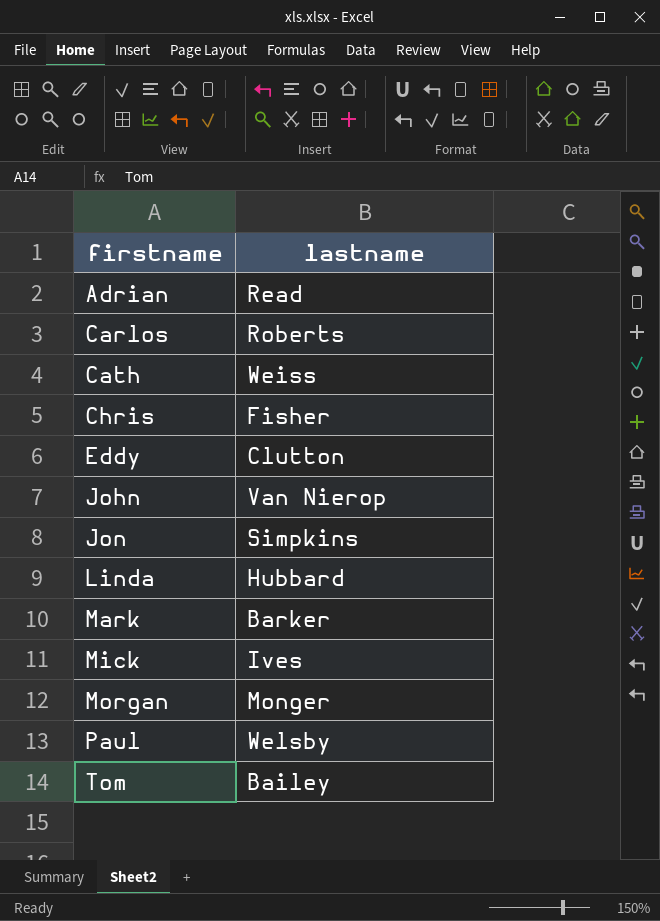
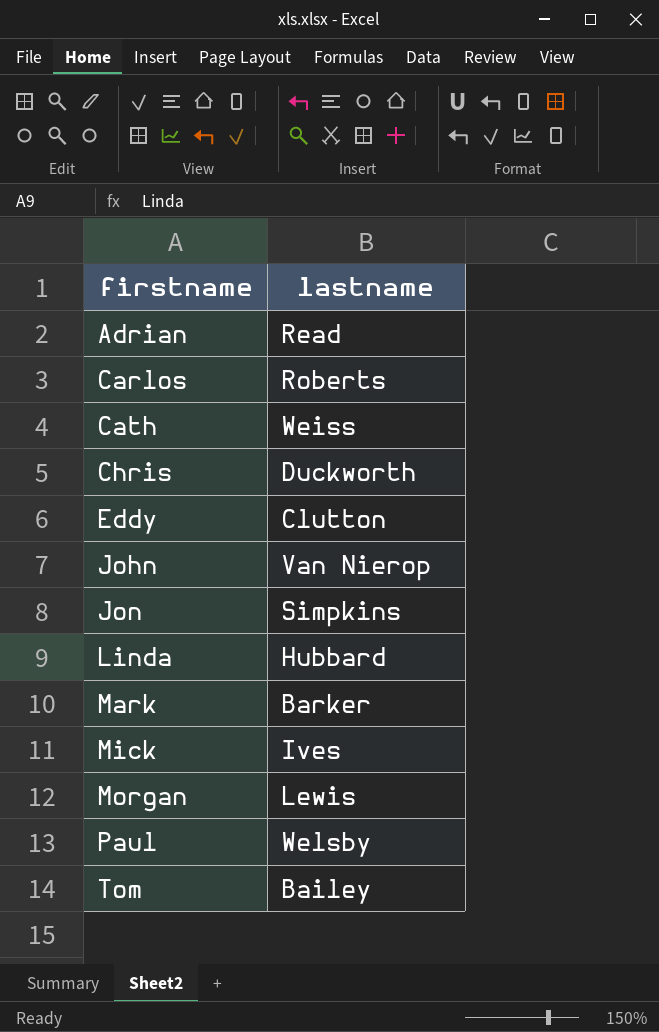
Chris | lastname: Fisher -> Duckworth
Morgan | lastname: Monger -> Lewis

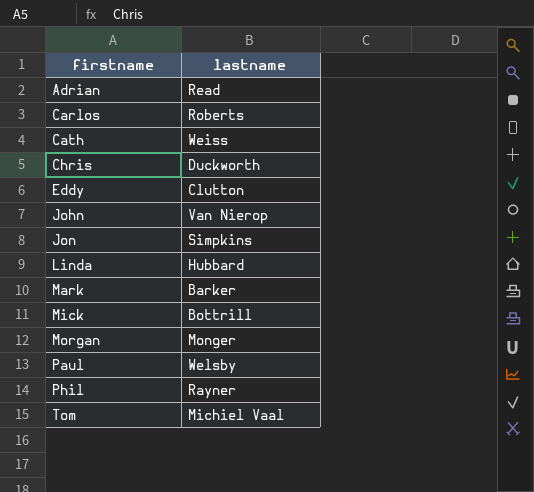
Mick | lastname: Ives -> Bottrill
Morgan | lastname: Lewis -> Monger
row Phil: none -> Rayner
Tom | lastname: Bailey -> Michiel Vaal

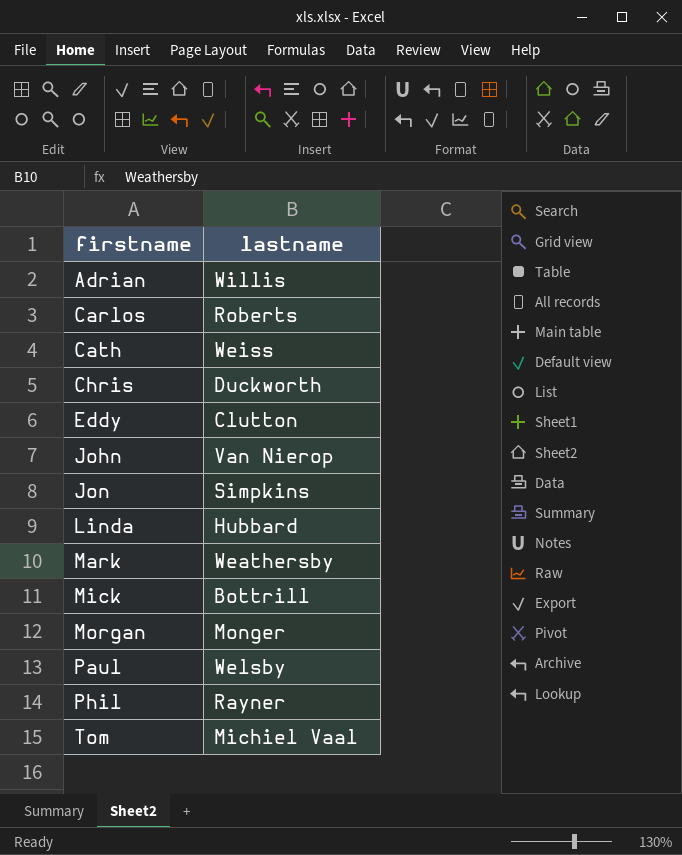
Adrian | lastname: Read -> Willis
Mark | lastname: Barker -> Weathersby

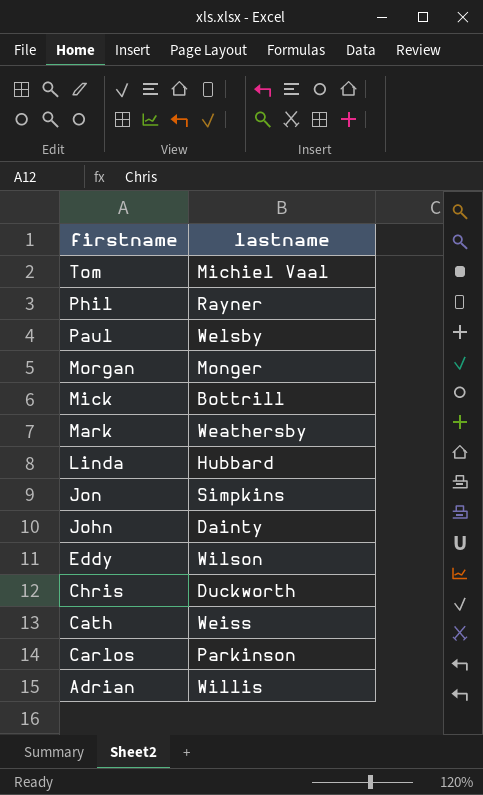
row order: firstname ascending -> firstname descending
John | lastname: Van Nierop -> Dainty
Eddy | lastname: Clutton -> Wilson
Carlos | lastname: Roberts -> Parkinson

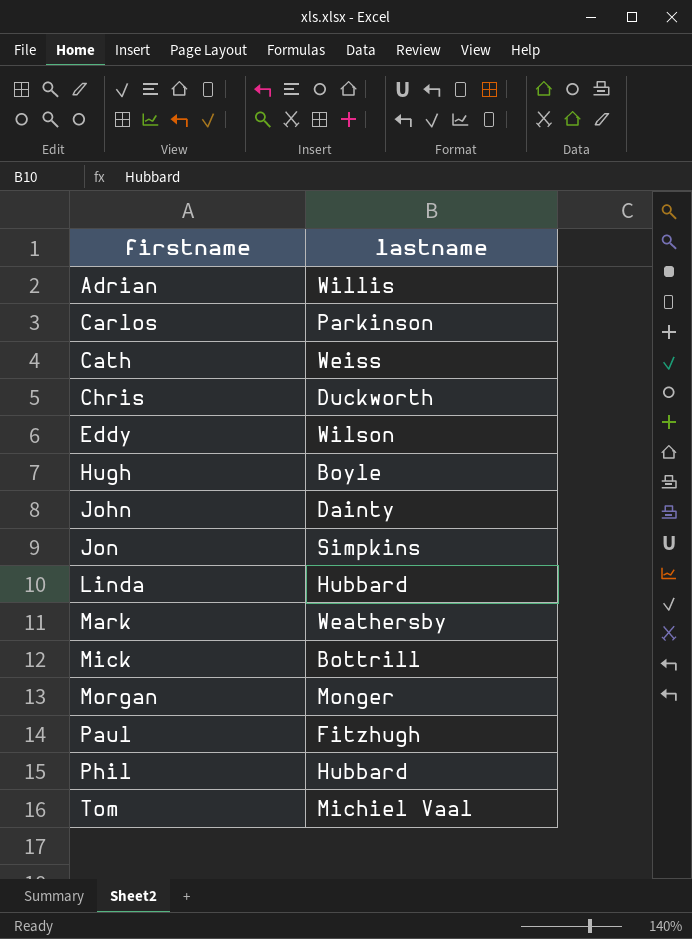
row order: firstname descending -> firstname ascending
row Hugh: none -> Boyle
Paul | lastname: Welsby -> Fitzhugh
Phil | lastname: Rayner -> Hubbard

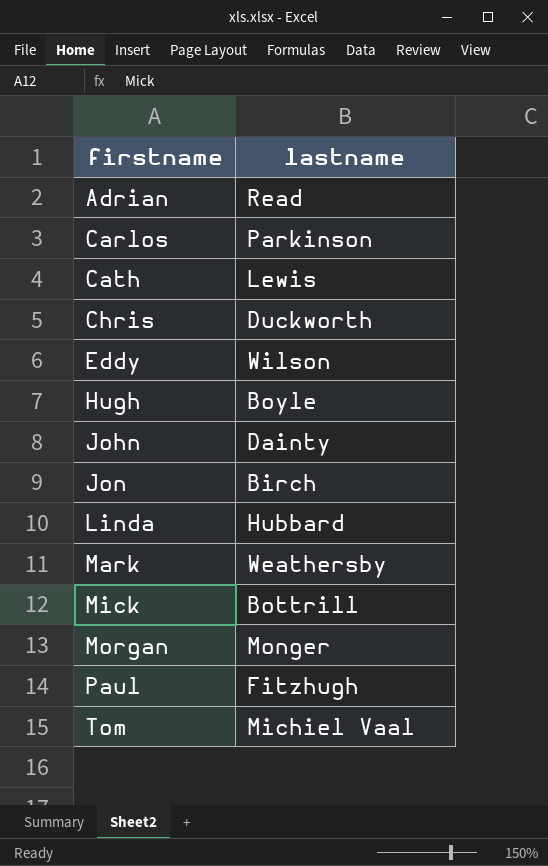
row Phil: Hubbard -> none
Adrian | lastname: Willis -> Read
Cath | lastname: Weiss -> Lewis
Jon | lastname: Simpkins -> Birch

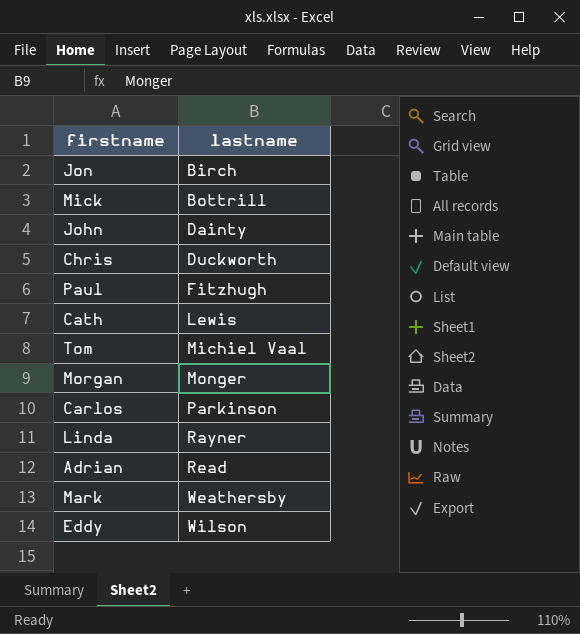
row order: firstname ascending -> lastname ascending
row Hugh: Boyle -> none
Linda | lastname: Hubbard -> Rayner

